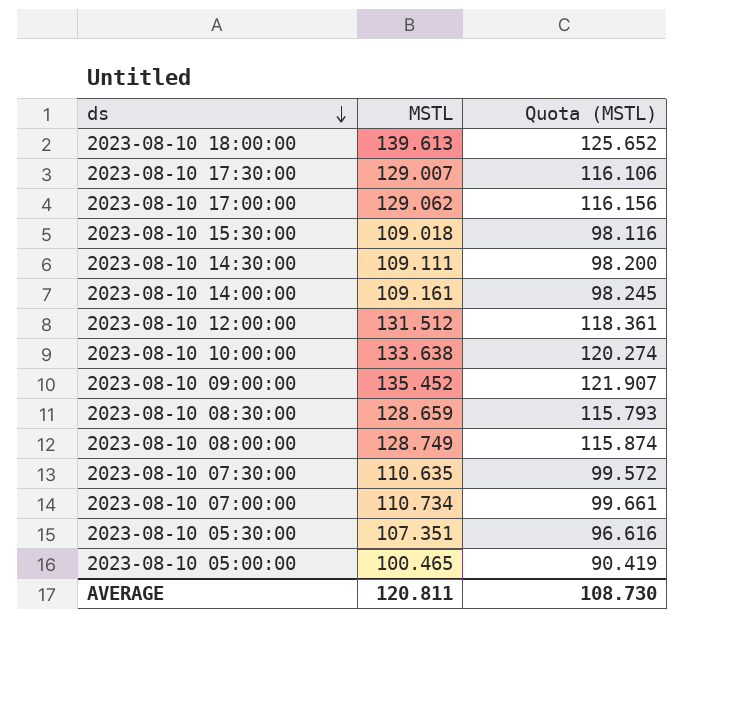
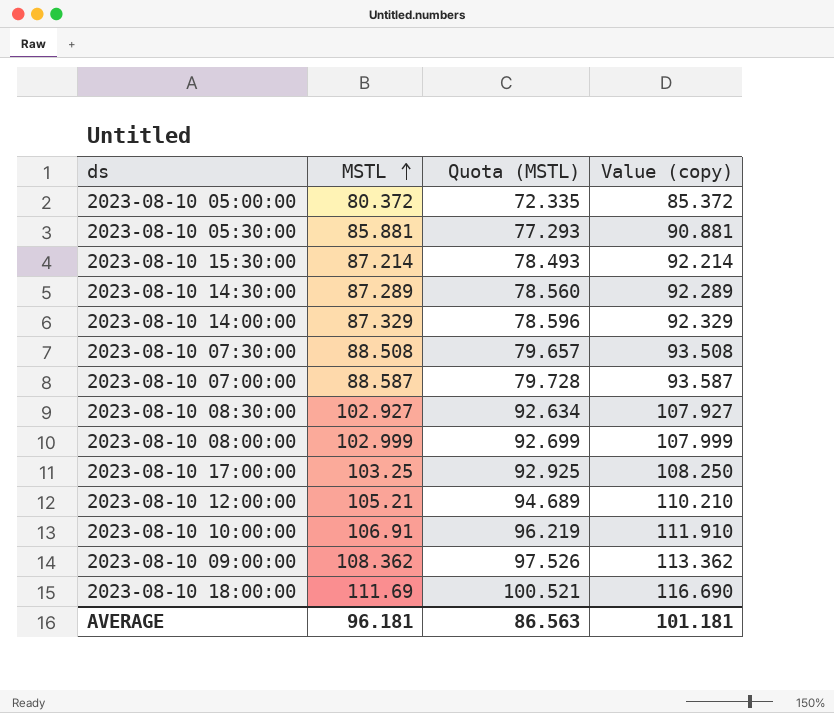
row order: ds descending -> MSTL ascending
column Value (copy) | formula: none -> [MSTL] + 5
row 2023-08-10 17:30:00: 129.007 | 116.106 -> none
2023-08-10 05:00:00 | MSTL: 100.465 -> 80.372
2023-08-10 05:00:00 | Quota (MSTL): 90.419 -> 72.335
2023-08-10 05:30:00 | MSTL: 107.351 -> 85.881
2023-08-10 05:30:00 | Quota (MSTL): 96.616 -> 77.293
2023-08-10 15:30:00 | MSTL: 109.018 -> 87.214
2023-08-10 15:30:00 | Quota (MSTL): 98.116 -> 78.493
2023-08-10 14:30:00 | MSTL: 109.111 -> 87.289
2023-08-10 14:30:00 | Quota (MSTL): 98.200 -> 78.560
2023-08-10 14:00:00 | MSTL: 109.161 -> 87.329
2023-08-10 14:00:00 | Quota (MSTL): 98.245 -> 78.596
2023-08-10 07:30:00 | MSTL: 110.635 -> 88.508
2023-08-10 07:30:00 | Quota (MSTL): 99.572 -> 79.657
2023-08-10 07:00:00 | MSTL: 110.734 -> 88.587
2023-08-10 07:00:00 | Quota (MSTL): 99.661 -> 79.728
2023-08-10 08:30:00 | MSTL: 128.659 -> 102.927
2023-08-10 08:30:00 | Quota (MSTL): 115.793 -> 92.634
2023-08-10 08:00:00 | MSTL: 128.749 -> 102.999
2023-08-10 08:00:00 | Quota (MSTL): 115.874 -> 92.699
2023-08-10 17:00:00 | MSTL: 129.062 -> 103.25
2023-08-10 17:00:00 | Quota (MSTL): 116.156 -> 92.925
2023-08-10 12:00:00 | MSTL: 131.512 -> 105.21
2023-08-10 12:00:00 | Quota (MSTL): 118.361 -> 94.689
2023-08-10 10:00:00 | MSTL: 133.638 -> 106.91
2023-08-10 10:00:00 | Quota (MSTL): 120.274 -> 96.219
2023-08-10 09:00:00 | MSTL: 135.452 -> 108.362
2023-08-10 09:00:00 | Quota (MSTL): 121.907 -> 97.526
2023-08-10 18:00:00 | MSTL: 139.613 -> 111.69
2023-08-10 18:00:00 | Quota (MSTL): 125.652 -> 100.521
AVERAGE | MSTL: 120.811 -> 96.181
AVERAGE | Quota (MSTL): 108.730 -> 86.563

